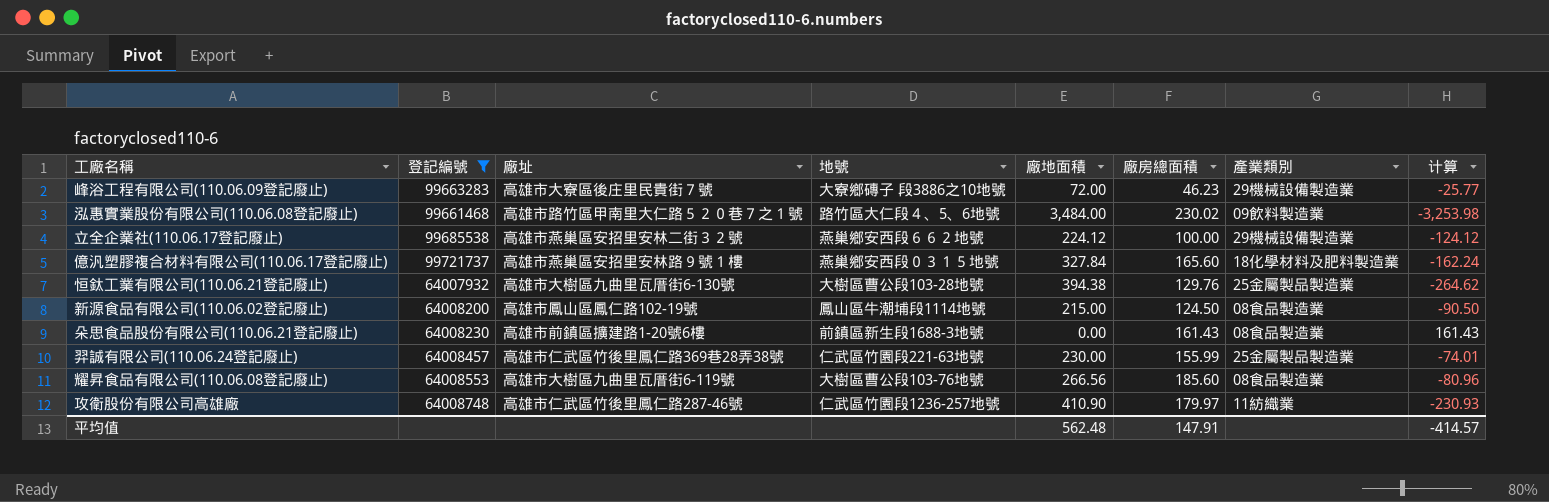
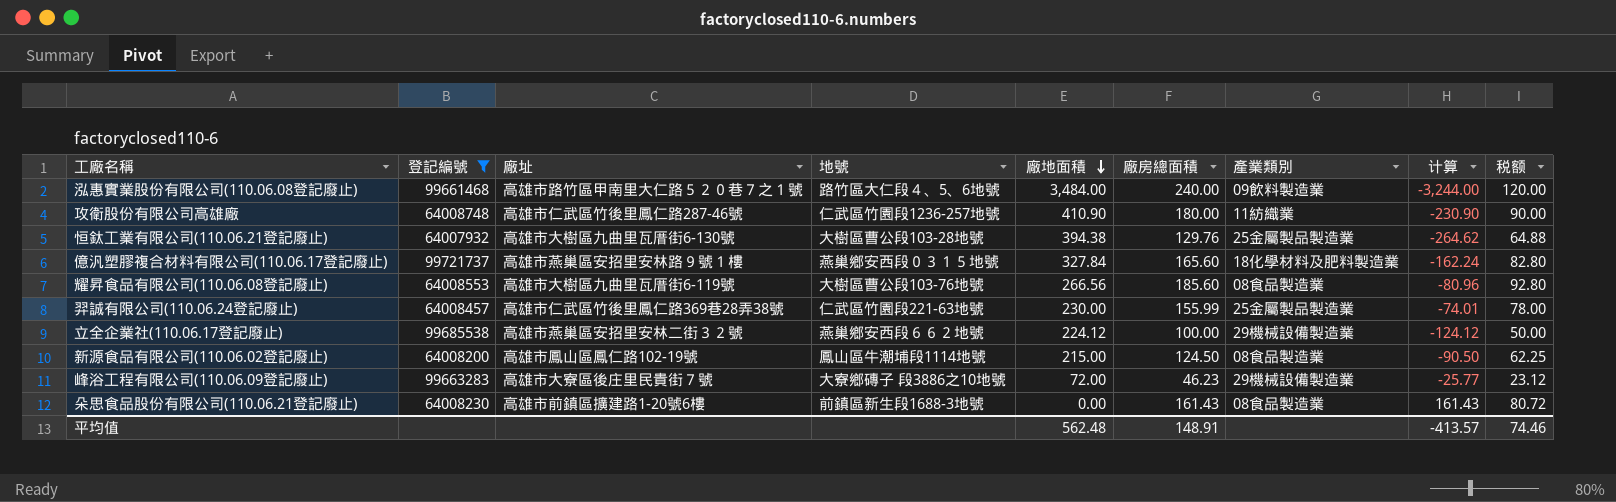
row order: none -> 廠地面積 descending
column 税额 | formula: none -> [廠房總面積] * 0.5
泓惠實業股份有限公司(110.06.08登記廢止) | 廠房總面積: 230.02 -> 240.00
泓惠實業股份有限公司(110.06.08登記廢止) | 计算: -3,253.98 -> -3,244.00
攻衛股份有限公司高雄廠 | 廠房總面積: 179.97 -> 180.00
攻衛股份有限公司高雄廠 | 计算: -230.93 -> -230.90
平均值 | 廠房總面積: 147.91 -> 148.91
平均值 | 计算: -414.57 -> -413.57

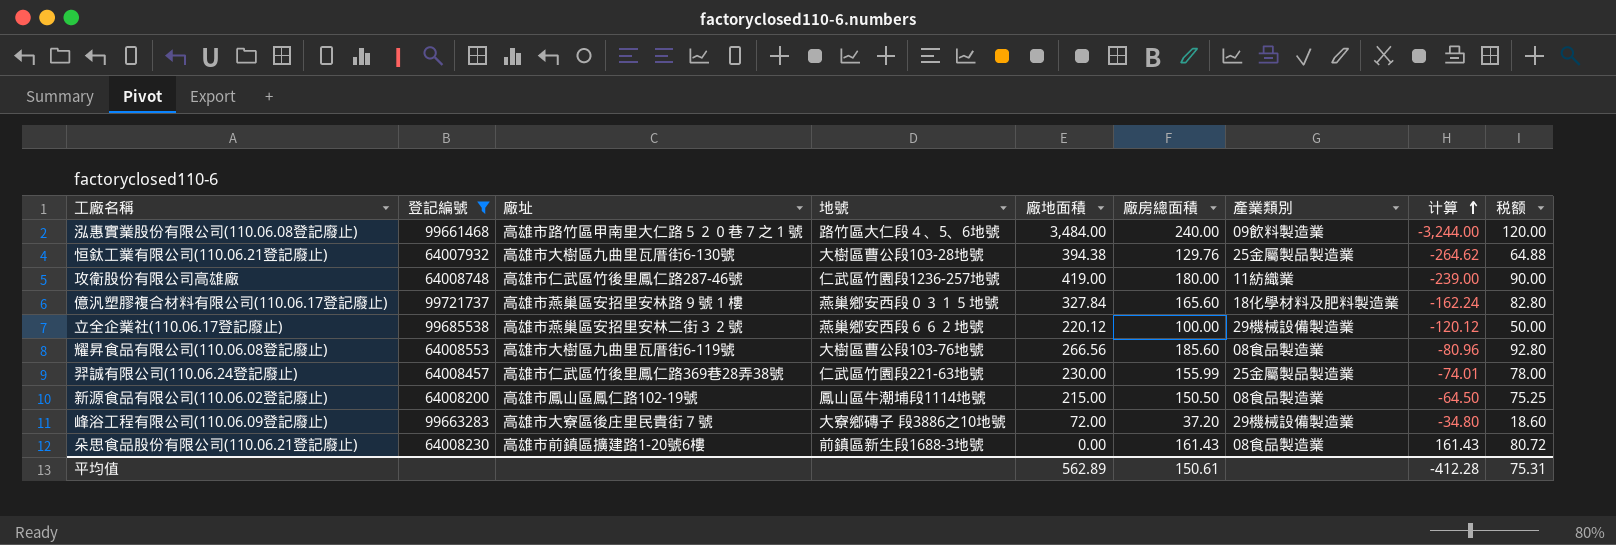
row order: 廠地面積 descending -> 计算 ascending
攻衛股份有限公司高雄廠 | 廠地面積: 410.90 -> 419.00
攻衛股份有限公司高雄廠 | 计算: -230.90 -> -239.00
立全企業社(110.06.17登記廢止) | 廠地面積: 224.12 -> 220.12
立全企業社(110.06.17登記廢止) | 计算: -124.12 -> -120.12
新源食品有限公司(110.06.02登記廢止) | 廠房總面積: 124.50 -> 150.50
新源食品有限公司(110.06.02登記廢止) | 计算: -90.50 -> -64.50
新源食品有限公司(110.06.02登記廢止) | 税额: 62.25 -> 75.25
峰浴工程有限公司(110.06.09登記廢止) | 廠房總面積: 46.23 -> 37.20
峰浴工程有限公司(110.06.09登記廢止) | 计算: -25.77 -> -34.80
峰浴工程有限公司(110.06.09登記廢止) | 税额: 23.12 -> 18.60
平均值 | 廠地面積: 562.48 -> 562.89
平均值 | 廠房總面積: 148.91 -> 150.61
平均值 | 计算: -413.57 -> -412.28
平均值 | 税额: 74.46 -> 75.31

